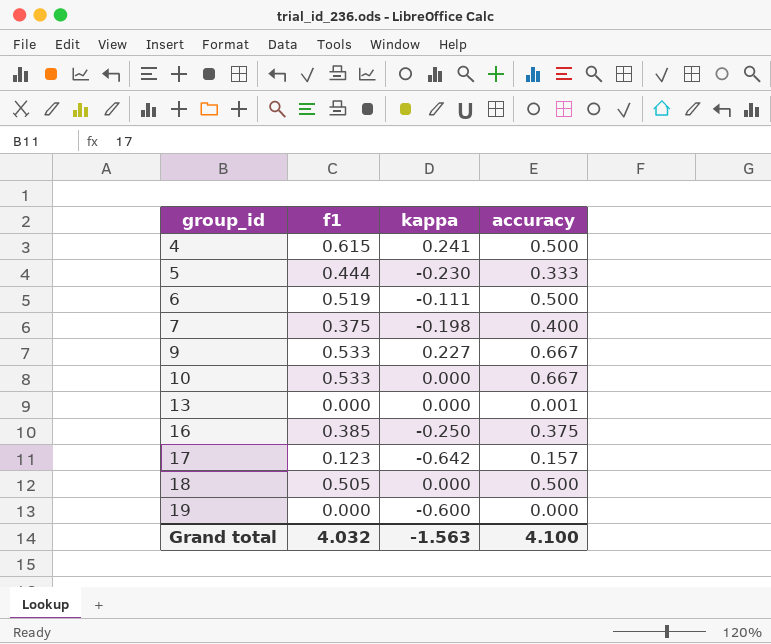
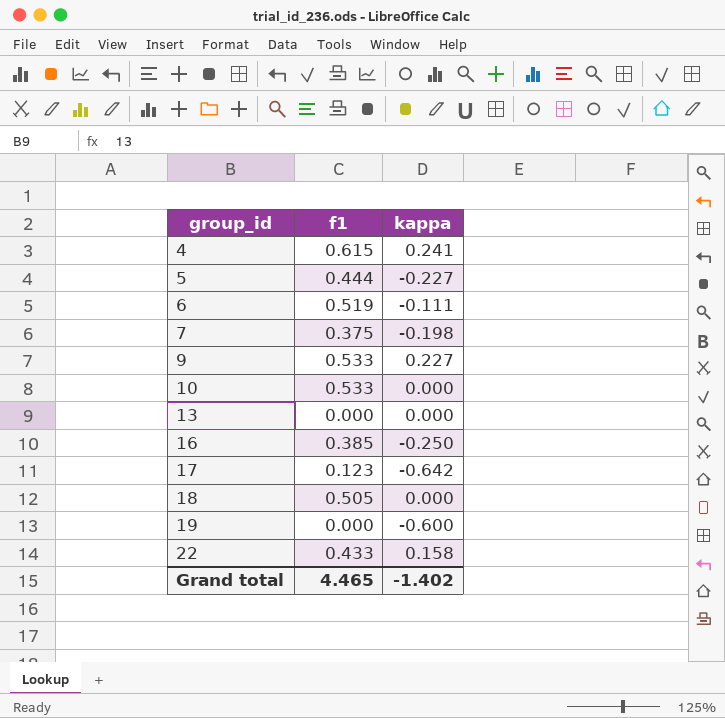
column accuracy | position: 4 -> none
5 | kappa: -0.230 -> -0.227
row 22: none -> 0.433 | 0.158
Grand total | f1: 4.032 -> 4.465
Grand total | kappa: -1.563 -> -1.402

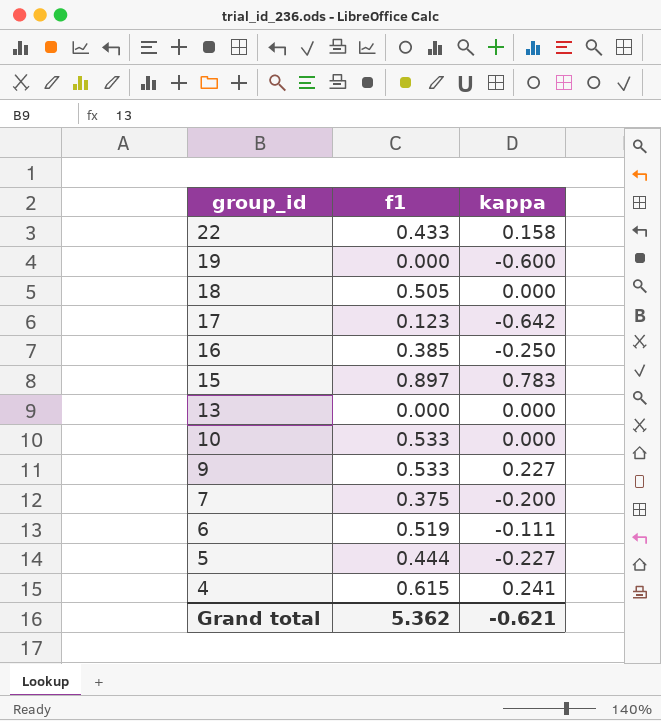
row order: group_id ascending -> group_id descending
row 15: none -> 0.897 | 0.783
7 | kappa: -0.198 -> -0.200
Grand total | f1: 4.465 -> 5.362
Grand total | kappa: -1.402 -> -0.621

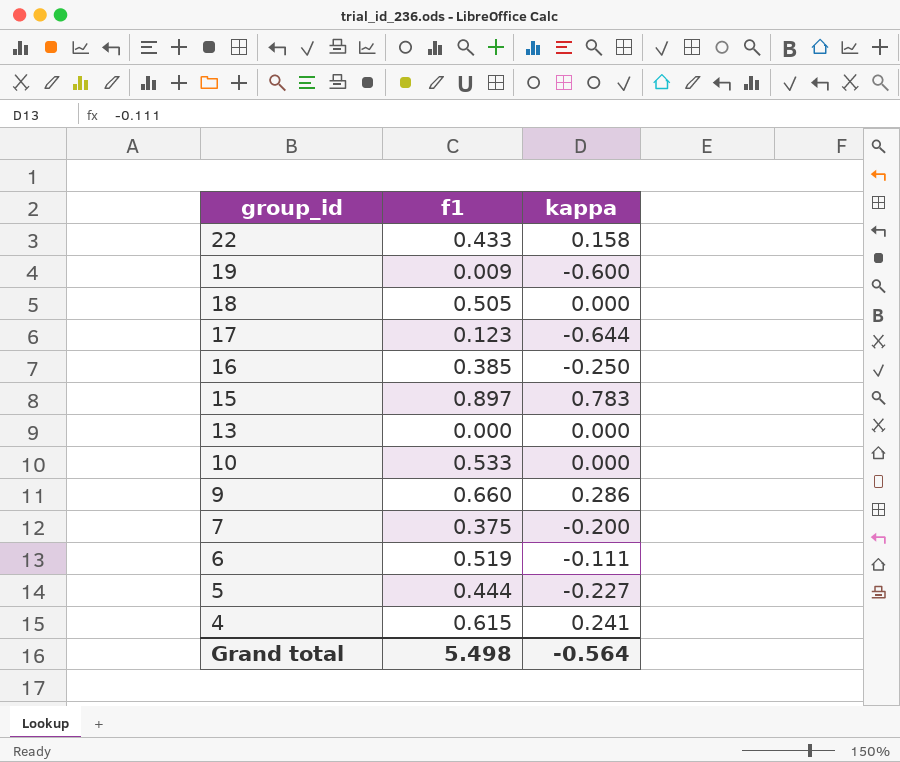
19 | f1: 0.000 -> 0.009
17 | kappa: -0.642 -> -0.644
9 | f1: 0.533 -> 0.660
9 | kappa: 0.227 -> 0.286
Grand total | f1: 5.362 -> 5.498
Grand total | kappa: -0.621 -> -0.564

